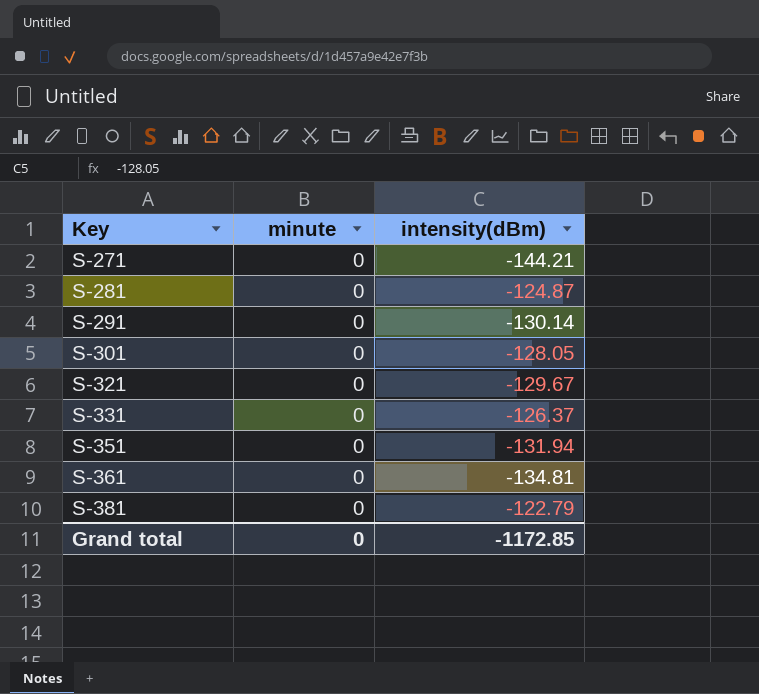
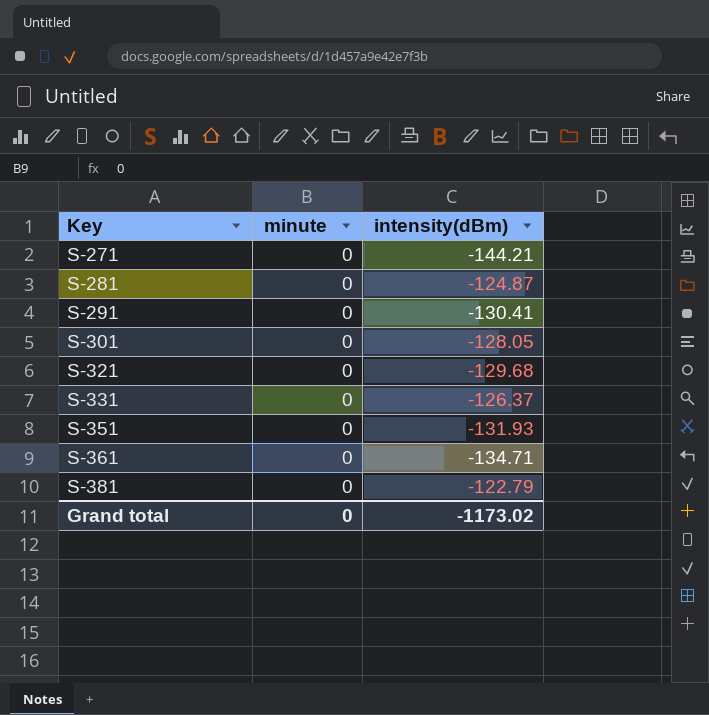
S-291 | intensity(dBm): -130.14 -> -130.41
S-321 | intensity(dBm): -129.67 -> -129.68
S-351 | intensity(dBm): -131.94 -> -131.93
S-361 | intensity(dBm): -134.81 -> -134.71
Grand total | intensity(dBm): -1172.85 -> -1173.02

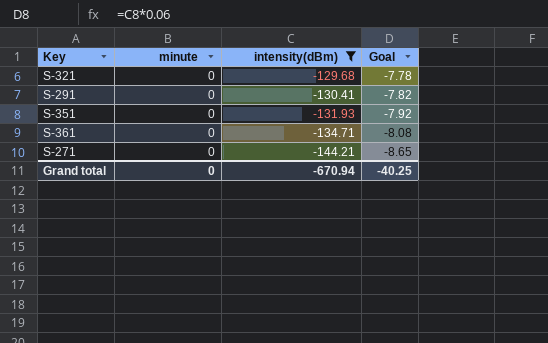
filter: none -> intensity(dBm) <= -129.68
row order: Key ascending -> intensity(dBm) descending
column Goal | formula: none -> [intensity(dBm)] * 0.06
Grand total | intensity(dBm): -1173.02 -> -670.94

